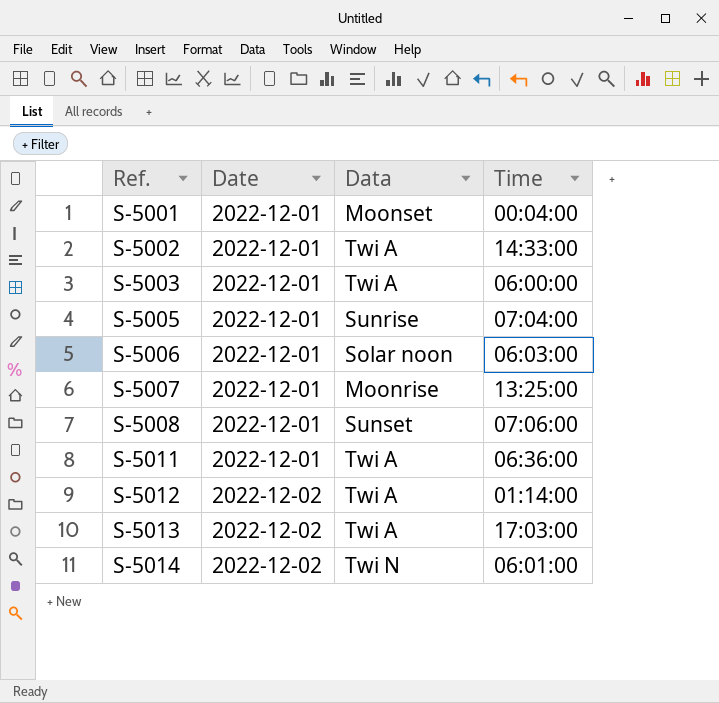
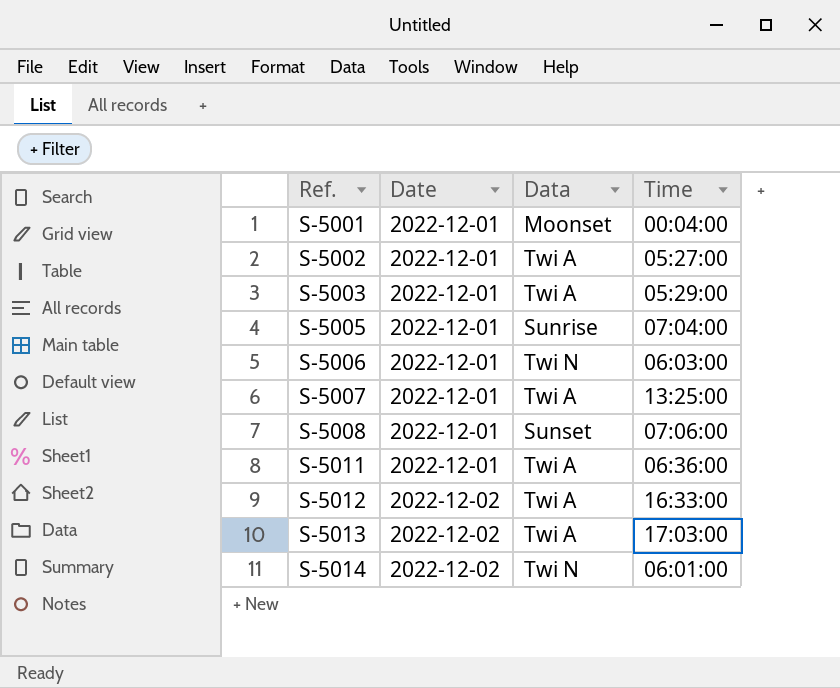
S-5002 | Time: 14:33:00 -> 05:27:00
S-5003 | Time: 06:00:00 -> 05:29:00
S-5006 | Data: Solar noon -> Twi N
S-5007 | Data: Moonrise -> Twi A
S-5012 | Time: 01:14:00 -> 16:33:00

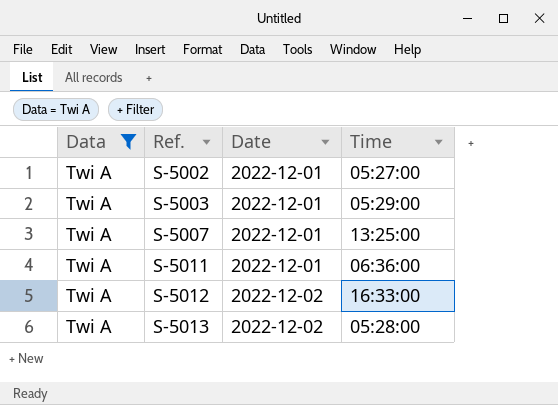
filter: none -> Data = Twi A
column Data | position: 3 -> 1
S-5013 | Time: 17:03:00 -> 05:28:00

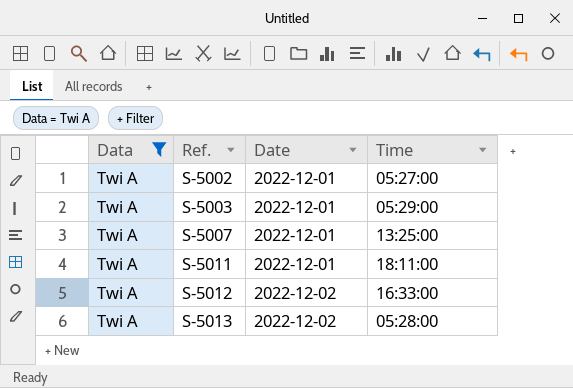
S-5011 | Time: 06:36:00 -> 18:11:00

